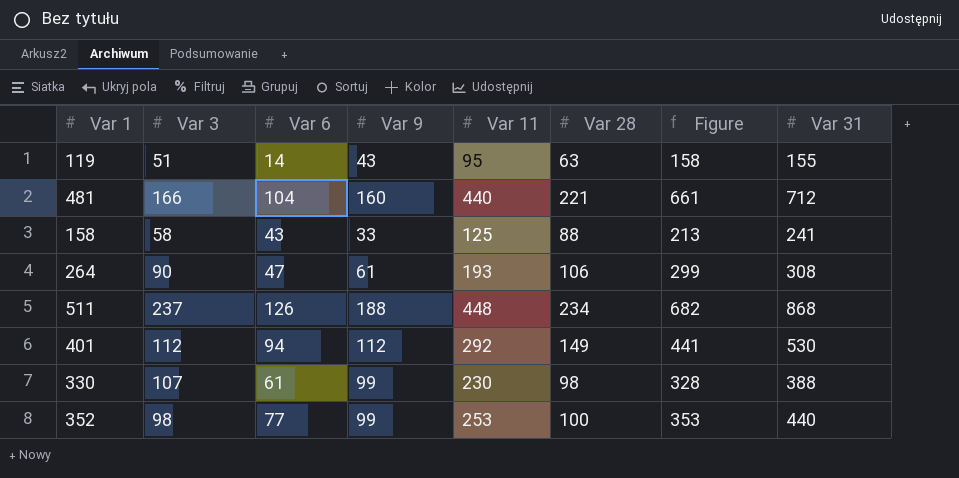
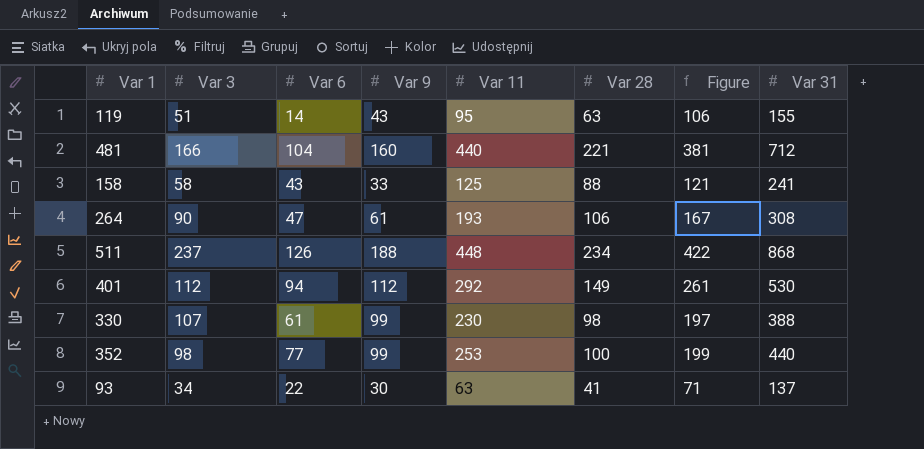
column Figure | formula: [Var 11] + [Var 28] -> [Var 9] + [Var 28]
row 93: none -> 34 | 22 | 30 | 63 | 41 | 71 | 137

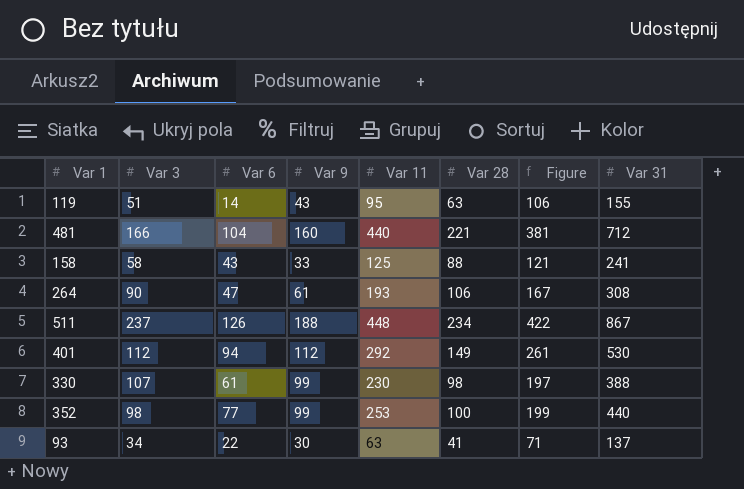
511 | Var 31: 868 -> 867

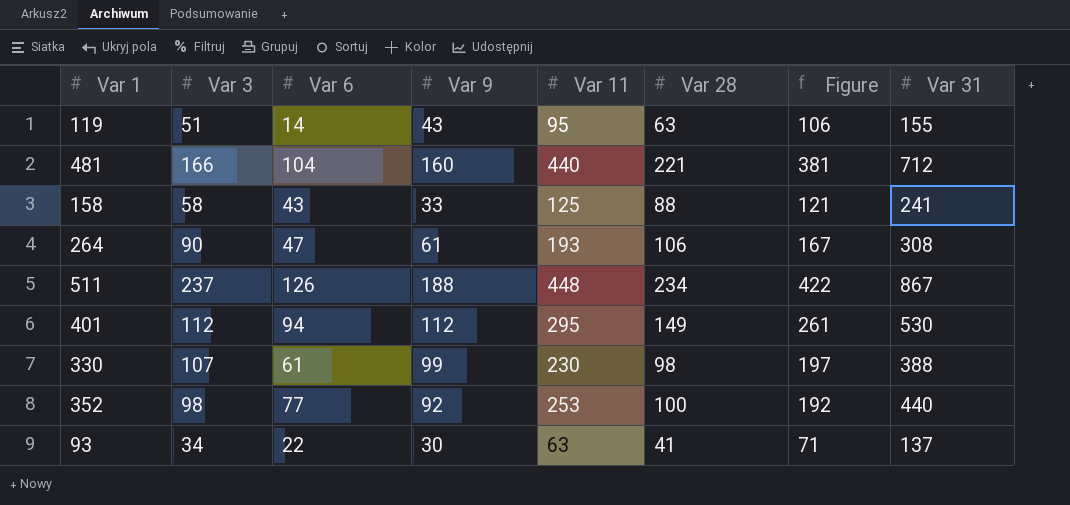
401 | Var 11: 292 -> 295
352 | Var 9: 99 -> 92
352 | Figure: 199 -> 192

